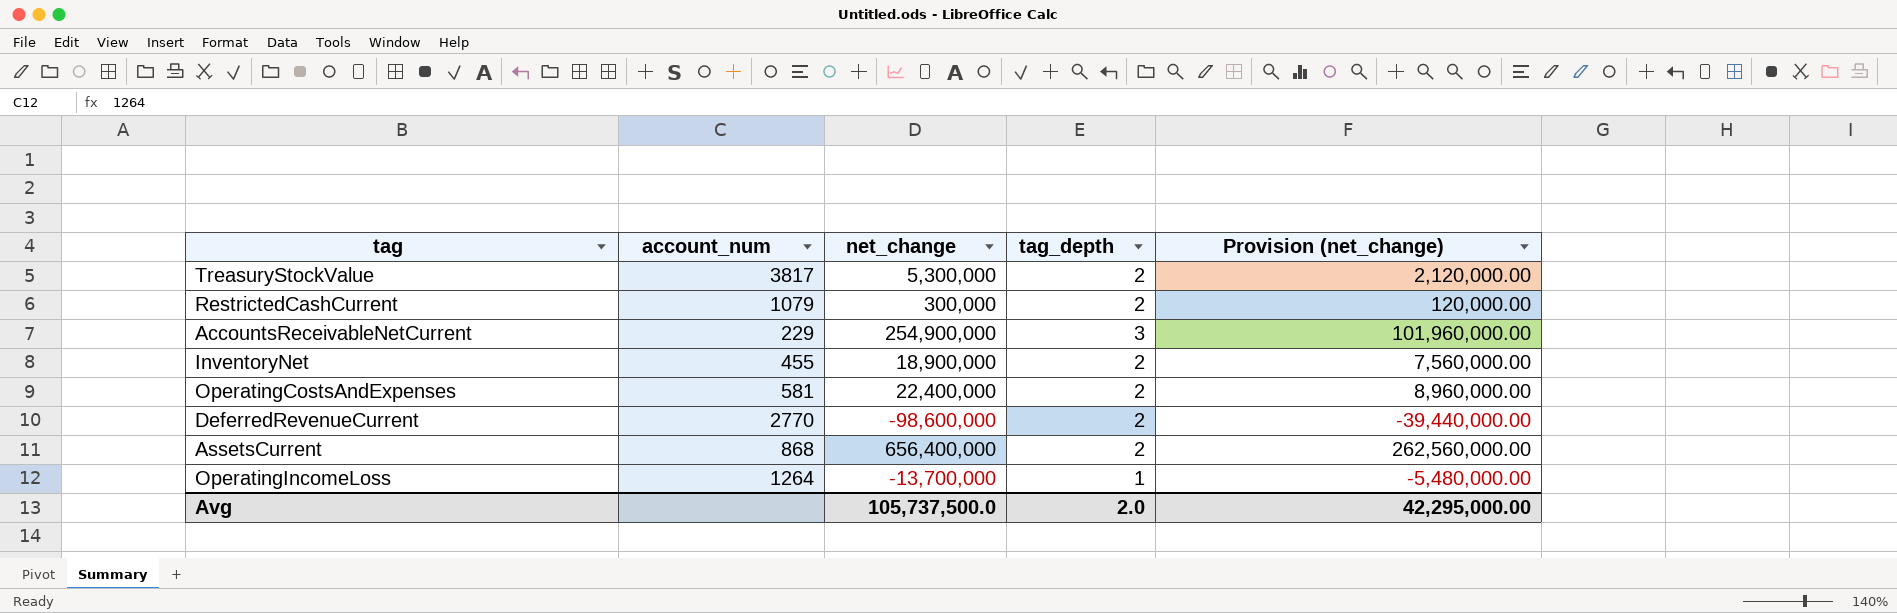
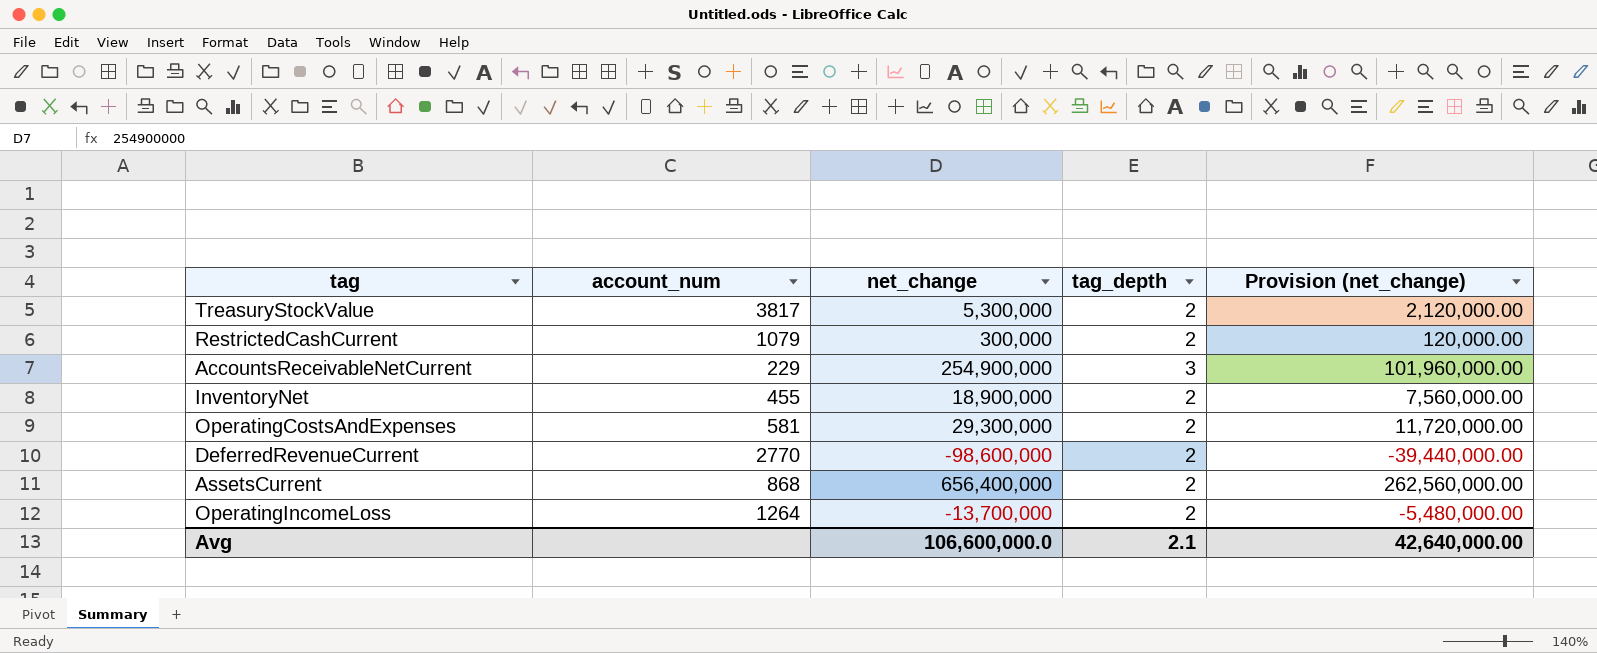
OperatingCostsAndExpenses | net_change: 22,400,000 -> 29,300,000
OperatingCostsAndExpenses | Provision (net_change): 8,960,000.00 -> 11,720,000.00
OperatingIncomeLoss | tag_depth: 1 -> 2
Avg | net_change: 105,737,500.0 -> 106,600,000.0
Avg | tag_depth: 2.0 -> 2.1
Avg | Provision (net_change): 42,295,000.00 -> 42,640,000.00

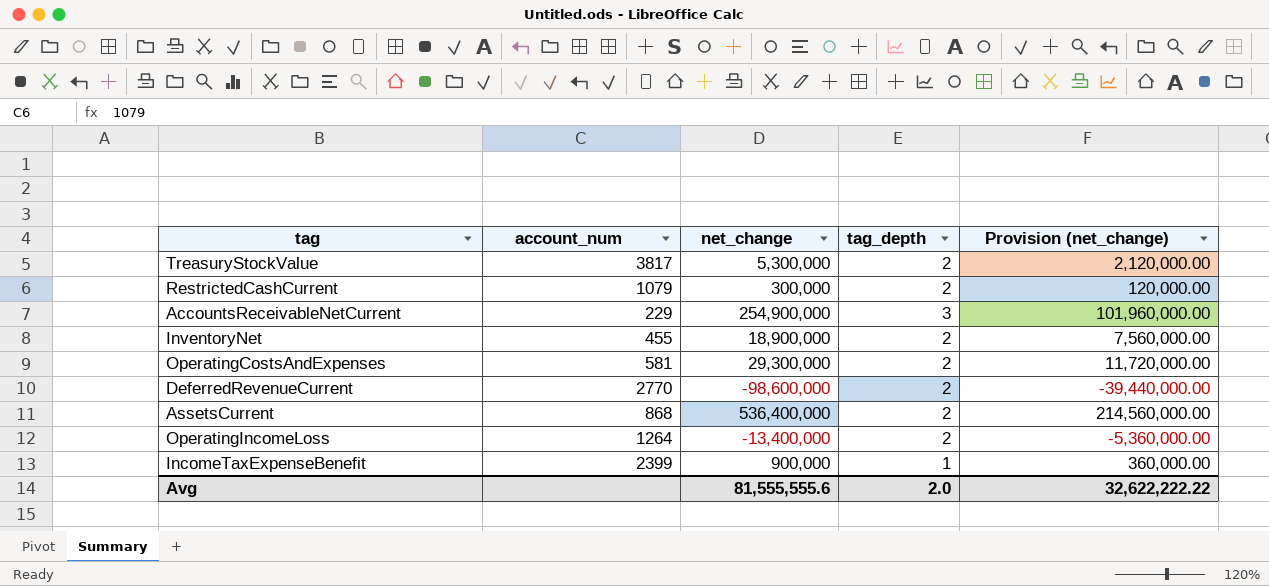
AssetsCurrent | net_change: 656,400,000 -> 536,400,000
AssetsCurrent | Provision (net_change): 262,560,000.00 -> 214,560,000.00
OperatingIncomeLoss | net_change: -13,700,000 -> -13,400,000
OperatingIncomeLoss | Provision (net_change): -5,480,000.00 -> -5,360,000.00
row IncomeTaxExpenseBenefit: none -> 2399 | 900,000 | 1 | 360,000.00
Avg | net_change: 106,600,000.0 -> 81,555,555.6
Avg | tag_depth: 2.1 -> 2.0
Avg | Provision (net_change): 42,640,000.00 -> 32,622,222.22

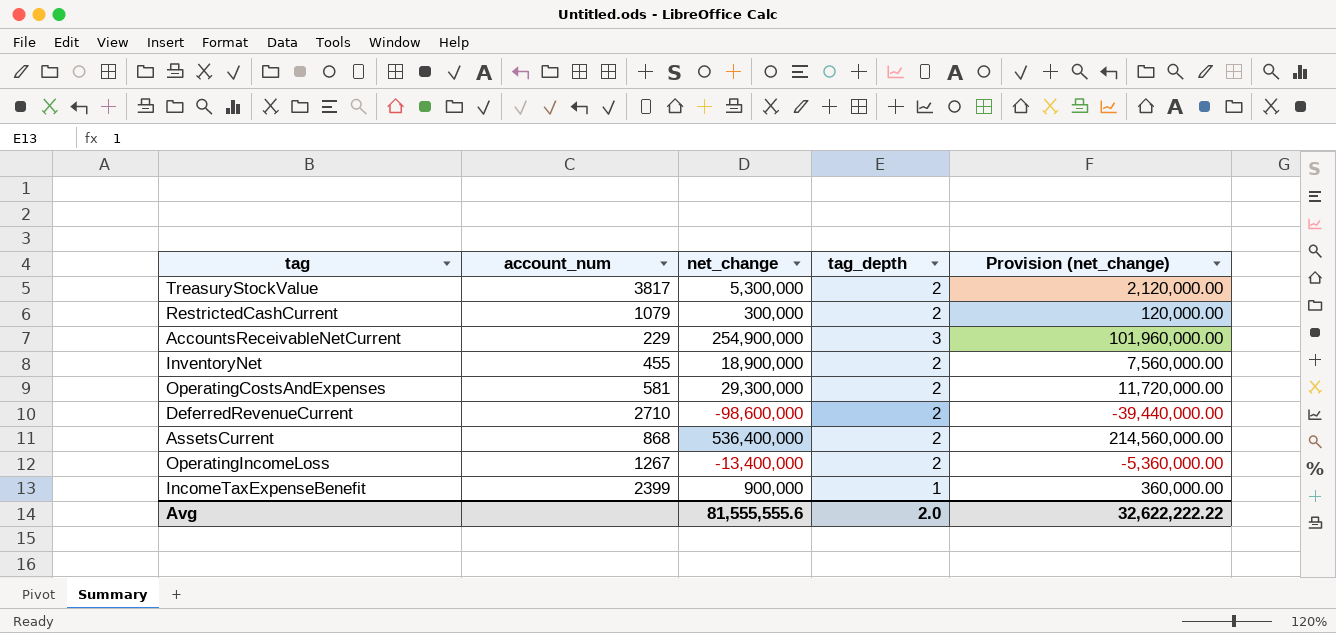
DeferredRevenueCurrent | account_num: 2770 -> 2710
OperatingIncomeLoss | account_num: 1264 -> 1267

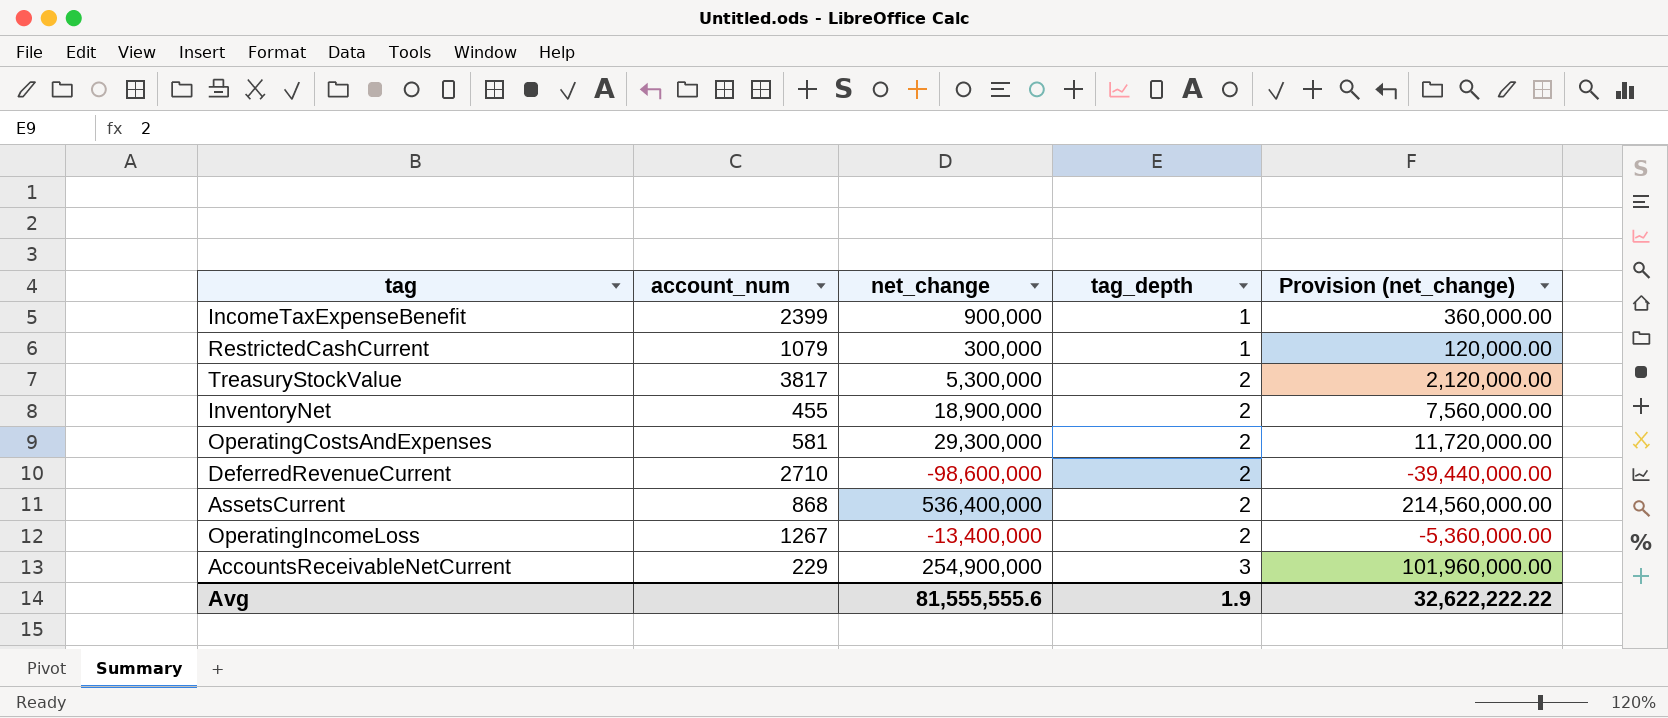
row order: none -> tag_depth ascending
RestrictedCashCurrent | tag_depth: 2 -> 1
Avg | tag_depth: 2.0 -> 1.9

